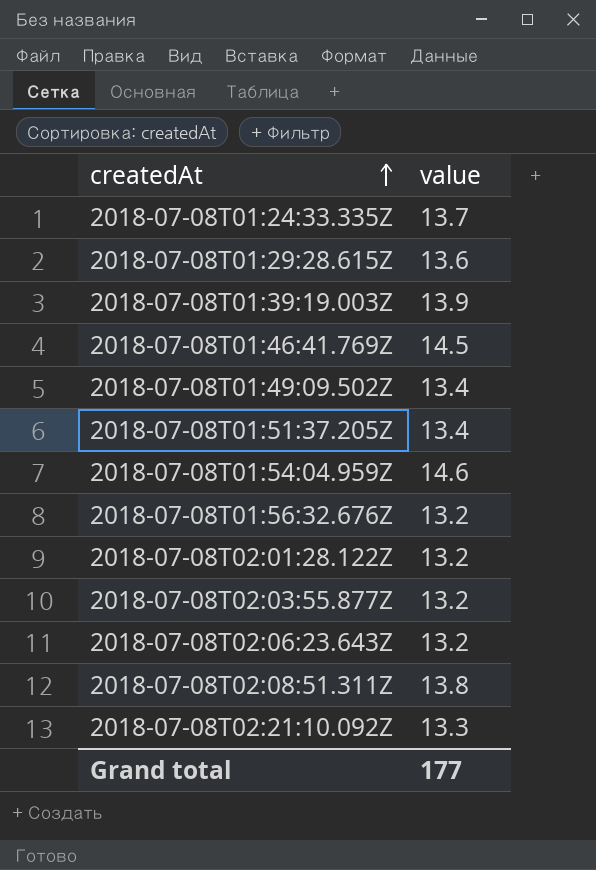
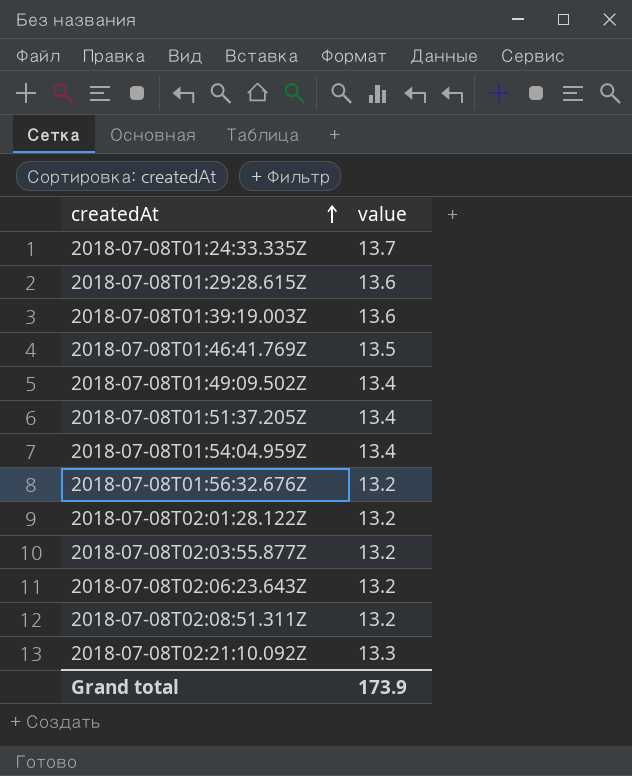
2018-07-08T01:39:19.003Z | value: 13.9 -> 13.6
2018-07-08T01:46:41.769Z | value: 14.5 -> 13.5
2018-07-08T01:54:04.959Z | value: 14.6 -> 13.4
2018-07-08T02:08:51.311Z | value: 13.8 -> 13.2
Grand total | value: 177 -> 173.9

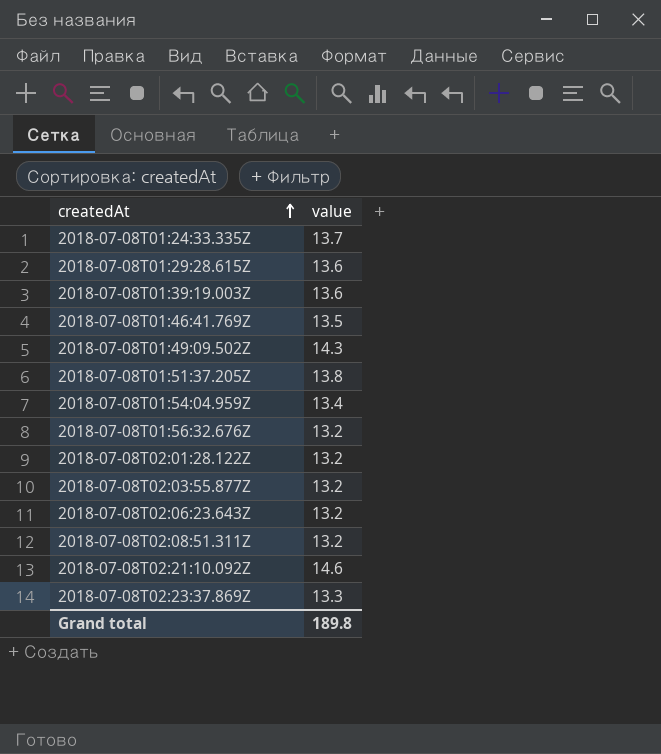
2018-07-08T01:49:09.502Z | value: 13.4 -> 14.3
2018-07-08T01:51:37.205Z | value: 13.4 -> 13.8
2018-07-08T02:21:10.092Z | value: 13.3 -> 14.6
row 2018-07-08T02:23:37.869Z: none -> 13.3
Grand total | value: 173.9 -> 189.8

